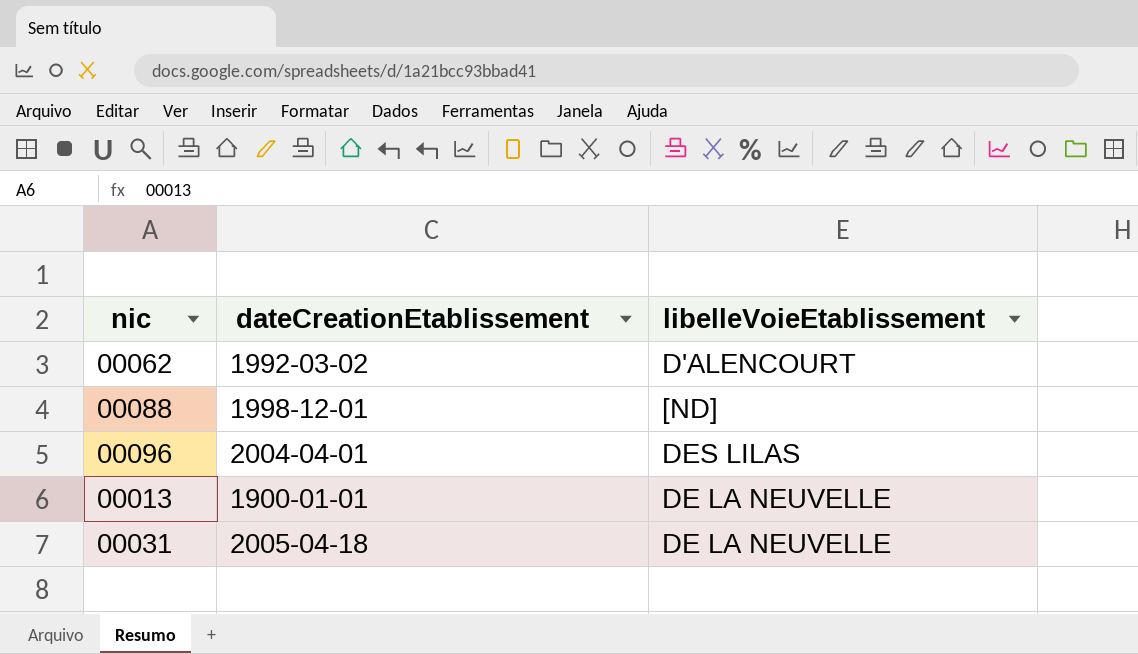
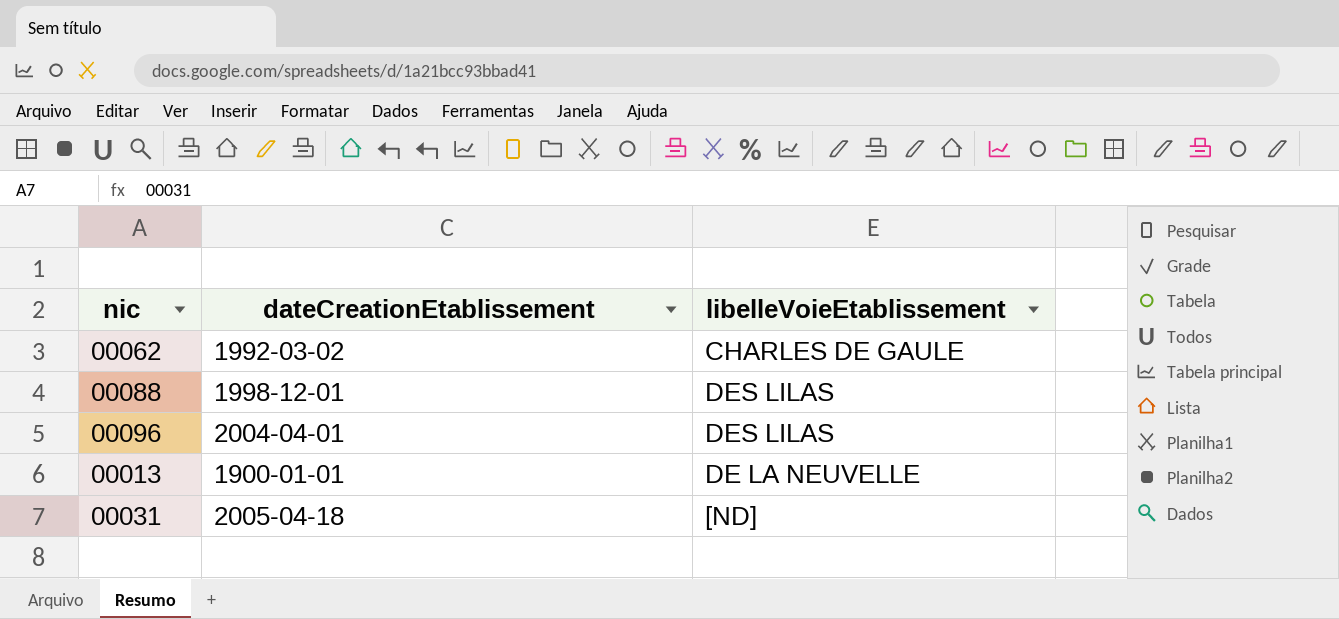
00062 | libelleVoieEtablissement: D'ALENCOURT -> CHARLES DE GAULE
00088 | libelleVoieEtablissement: [ND] -> DES LILAS
00031 | libelleVoieEtablissement: DE LA NEUVELLE -> [ND]

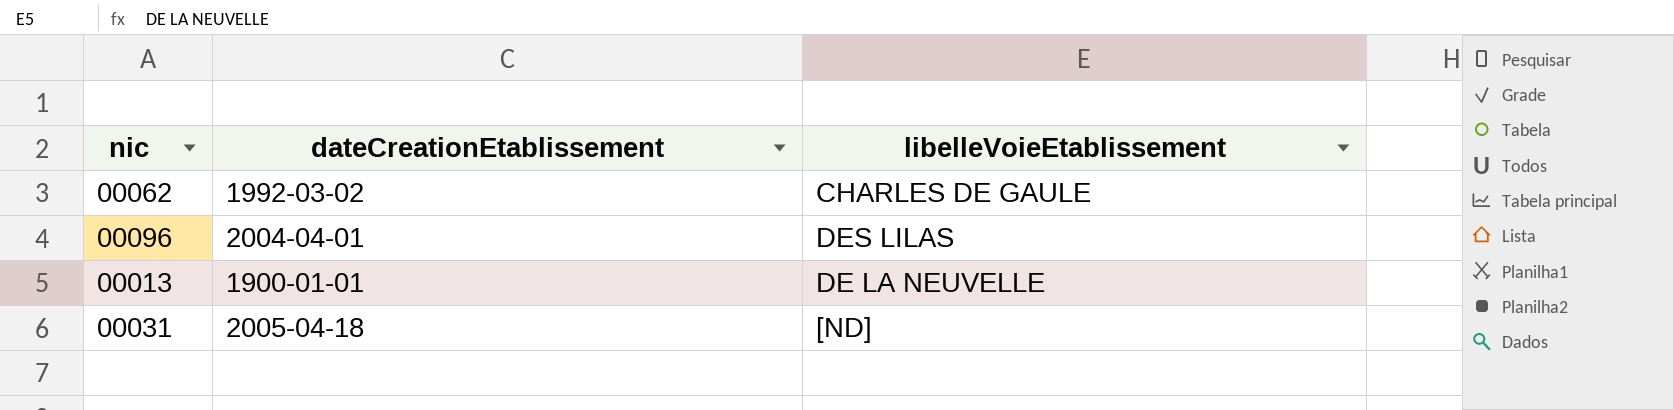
row 00088: 1998-12-01 | DES LILAS -> none

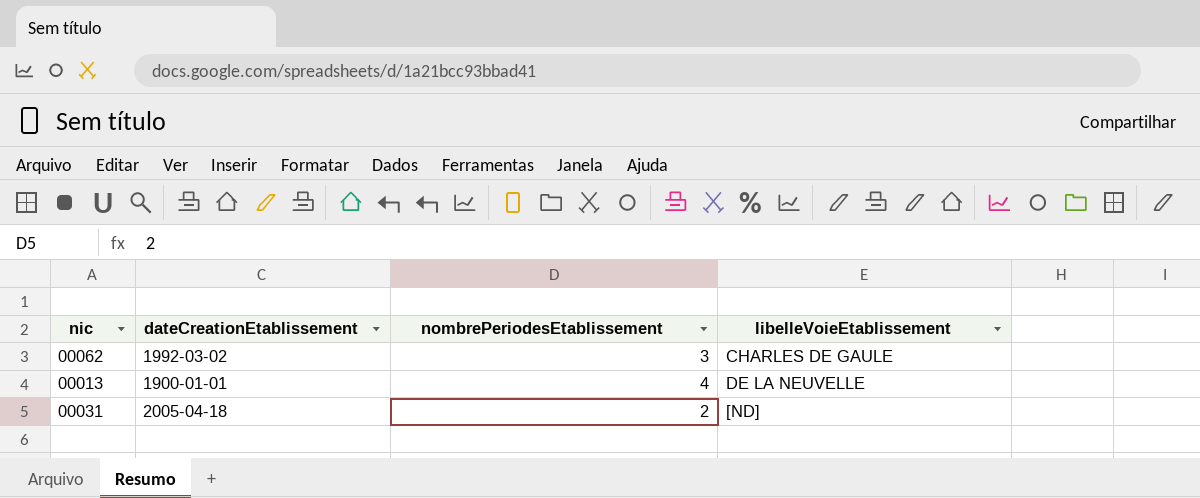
column nombrePeriodesEtablissement | position: none -> 3
row 00096: 2004-04-01 | DES LILAS -> none

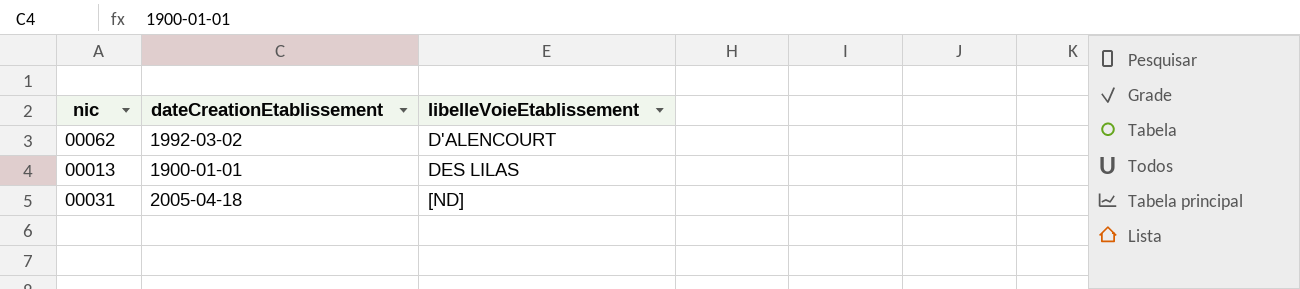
column nombrePeriodesEtablissement | position: 3 -> none
00062 | libelleVoieEtablissement: CHARLES DE GAULE -> D'ALENCOURT
00013 | libelleVoieEtablissement: DE LA NEUVELLE -> DES LILAS

